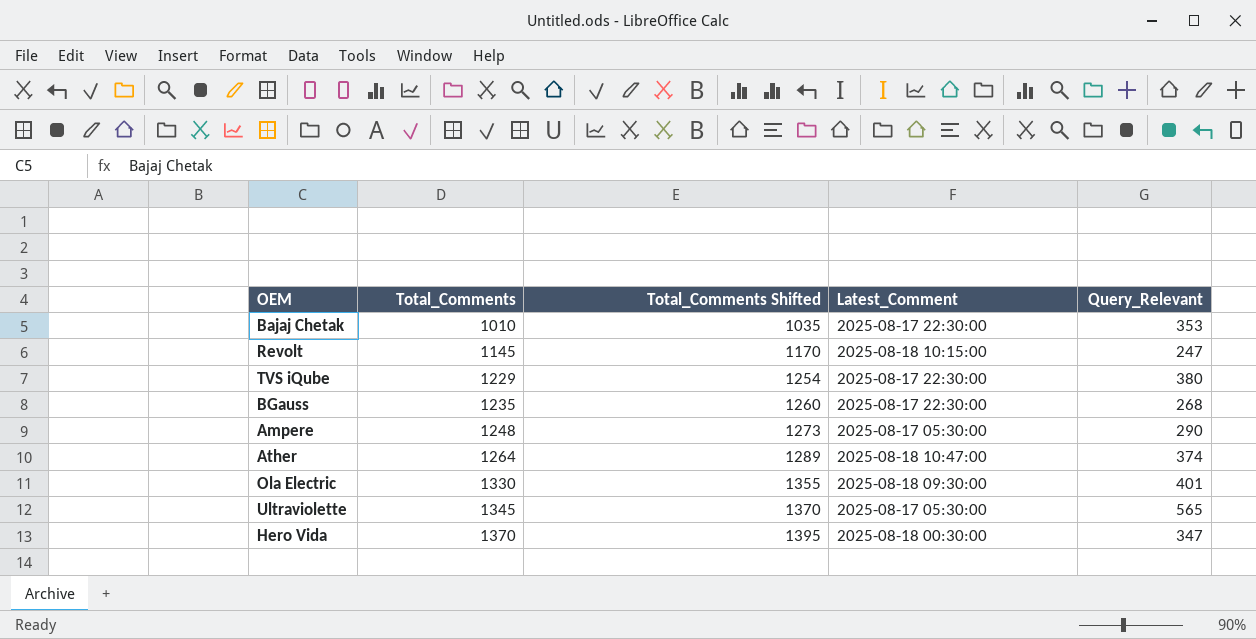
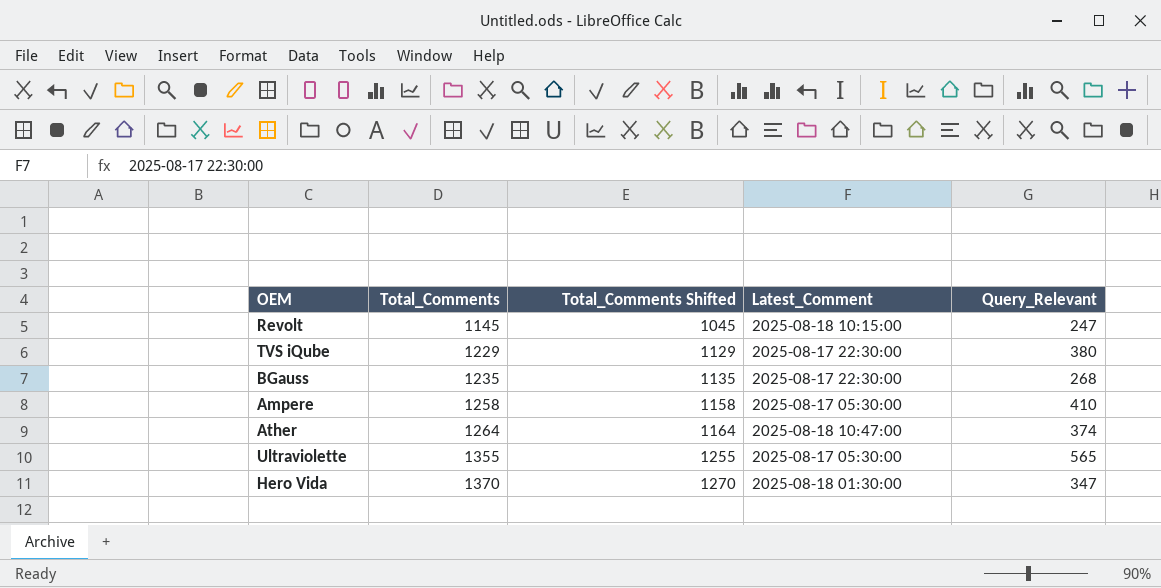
column Total_Comments Shifted | formula: [Total_Comments] + 25 -> [Total_Comments] - 100
row Bajaj Chetak: 1010 | 1035 | 2025-08-17 22:30:00 | 353 -> none
row Ola Electric: 1330 | 1355 | 2025-08-18 09:30:00 | 401 -> none
Ampere | Total_Comments: 1248 -> 1258
Ampere | Query_Relevant: 290 -> 410
Ultraviolette | Total_Comments: 1345 -> 1355
Hero Vida | Latest_Comment: 2025-08-18 00:30:00 -> 2025-08-18 01:30:00

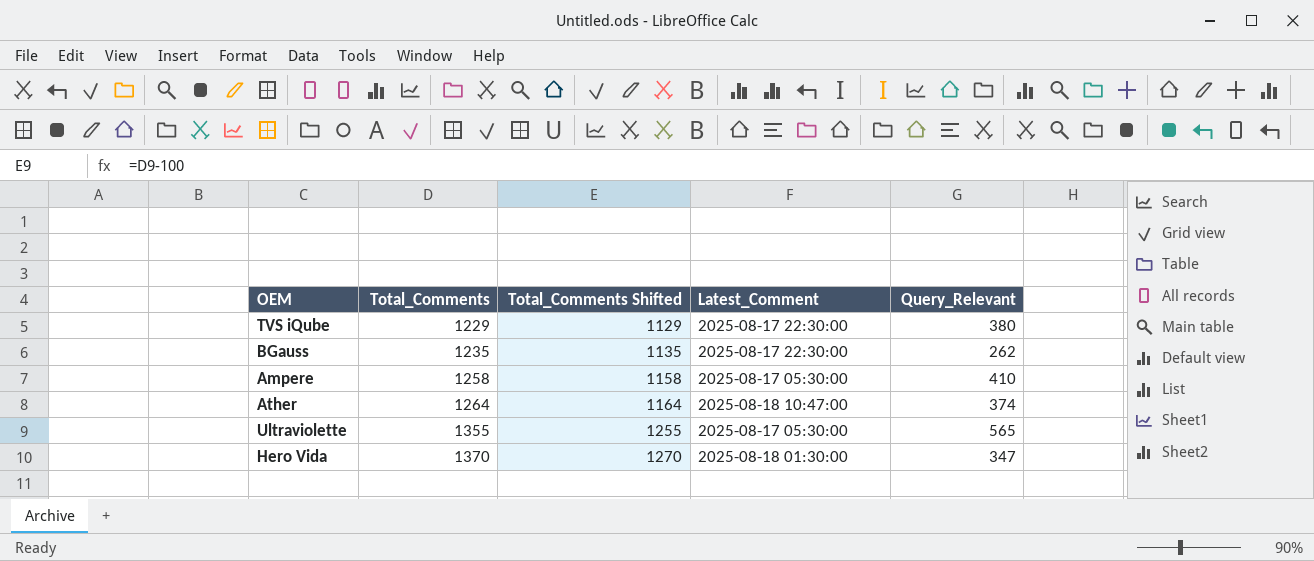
row Revolt: 1145 | 1045 | 2025-08-18 10:15:00 | 247 -> none
BGauss | Query_Relevant: 268 -> 262

